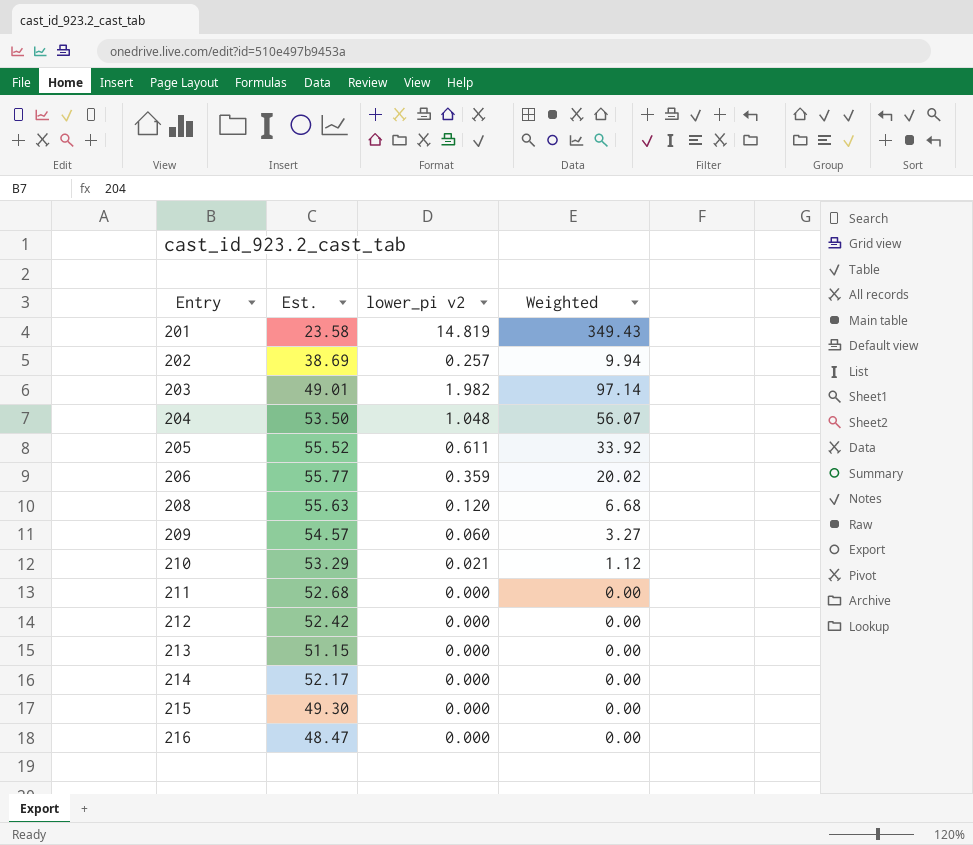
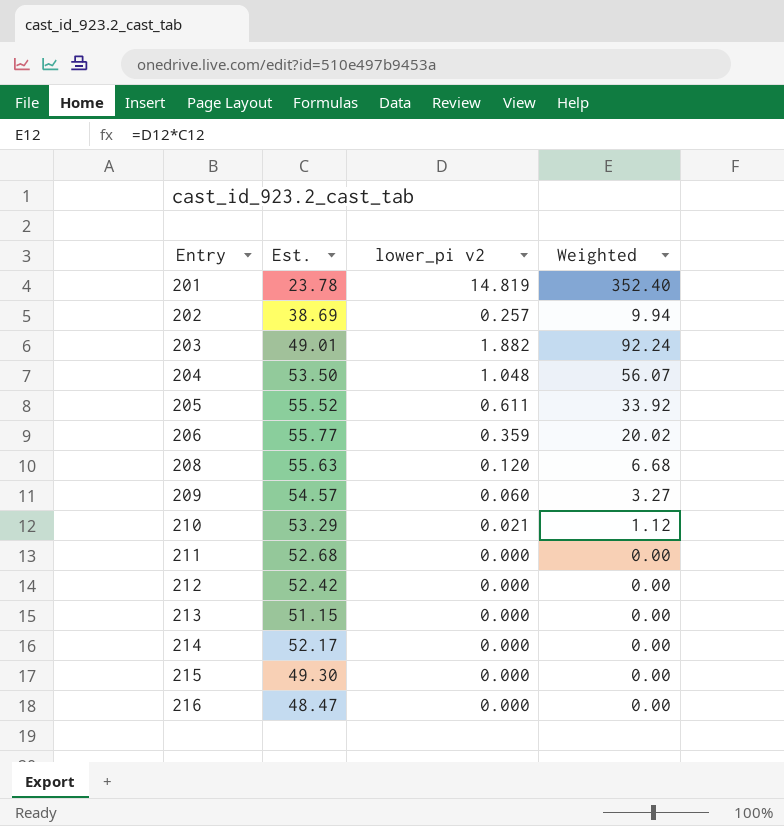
201 | Est.: 23.58 -> 23.78
201 | Weighted: 349.43 -> 352.40
203 | lower_pi v2: 1.982 -> 1.882
203 | Weighted: 97.14 -> 92.24

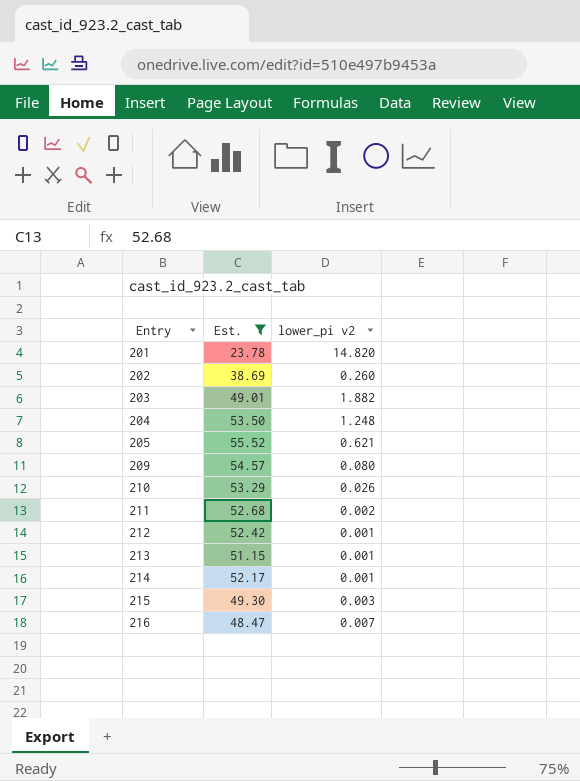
filter: none -> Est. <= 55.52
column Weighted | formula: [Est.] * [lower_pi v2] -> none
201 | lower_pi v2: 14.819 -> 14.820
202 | lower_pi v2: 0.257 -> 0.260
204 | lower_pi v2: 1.048 -> 1.248
205 | lower_pi v2: 0.611 -> 0.621
209 | lower_pi v2: 0.060 -> 0.080
210 | lower_pi v2: 0.021 -> 0.026
211 | lower_pi v2: 0.000 -> 0.002
212 | lower_pi v2: 0.000 -> 0.001
213 | lower_pi v2: 0.000 -> 0.001
214 | lower_pi v2: 0.000 -> 0.001
215 | lower_pi v2: 0.000 -> 0.003
216 | lower_pi v2: 0.000 -> 0.007

